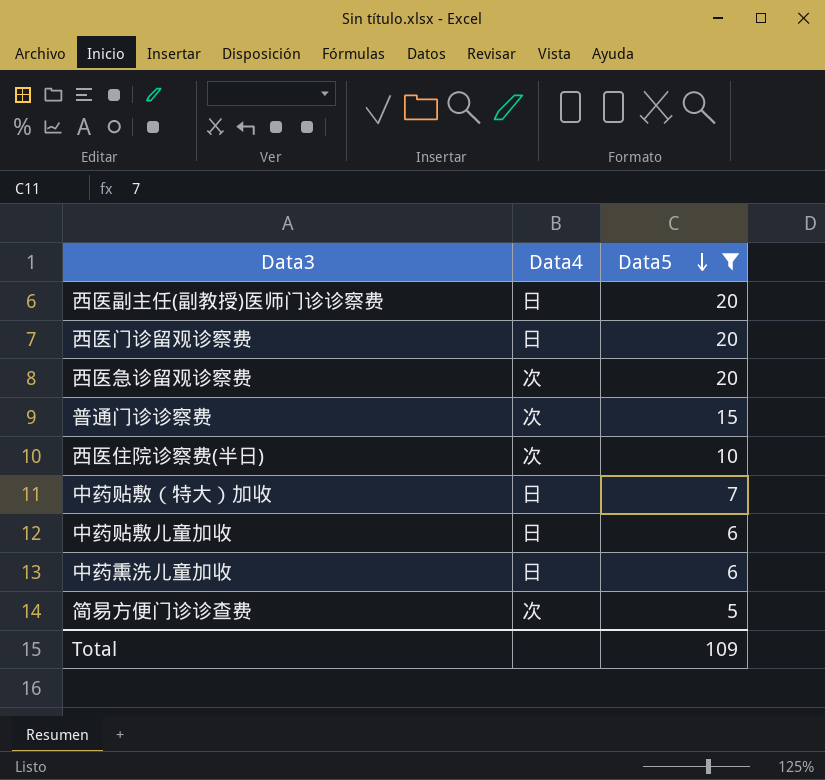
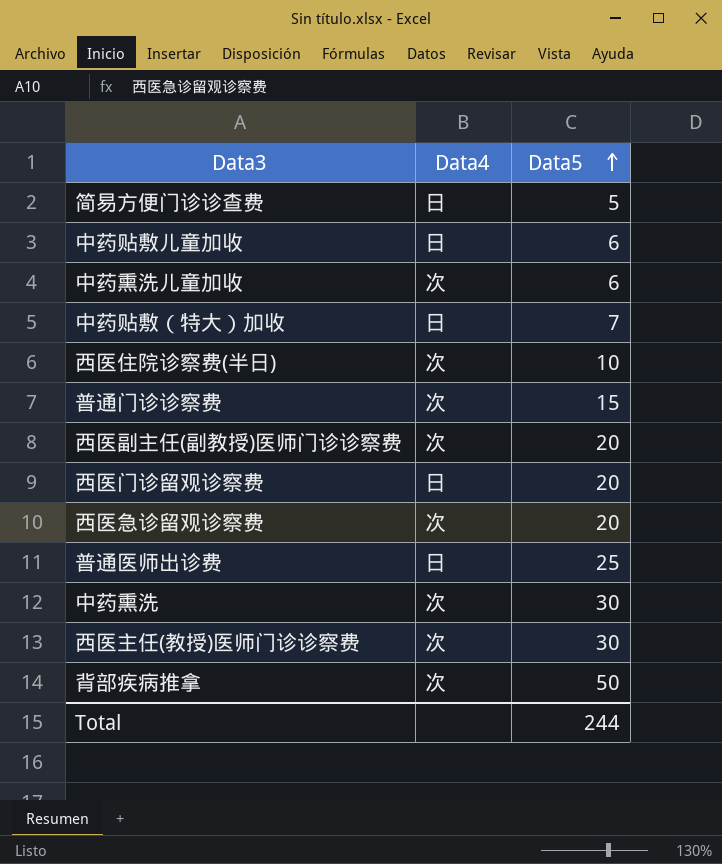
filter: Data5 <= 20 -> none
row order: Data5 descending -> Data5 ascending
简易方便门诊诊查费 | Data4: 次 -> 日
中药熏洗儿童加收 | Data4: 日 -> 次
西医副主任(副教授)医师门诊诊察费 | Data4: 日 -> 次
Total | Data5: 109 -> 244

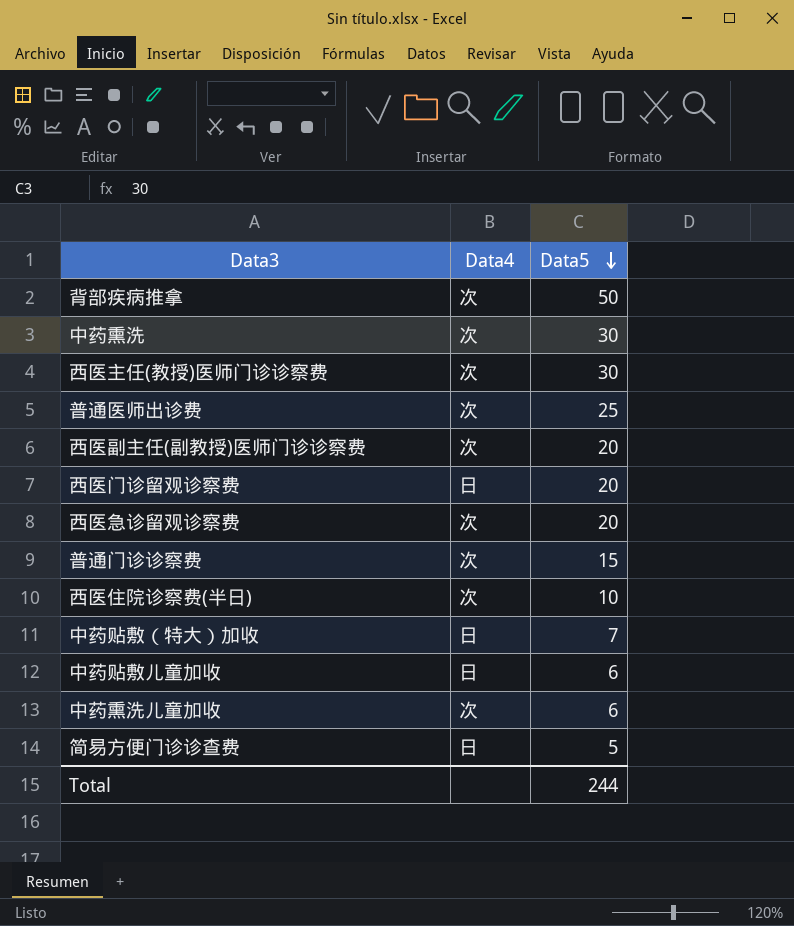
row order: Data5 ascending -> Data5 descending
普通医师出诊费 | Data4: 日 -> 次

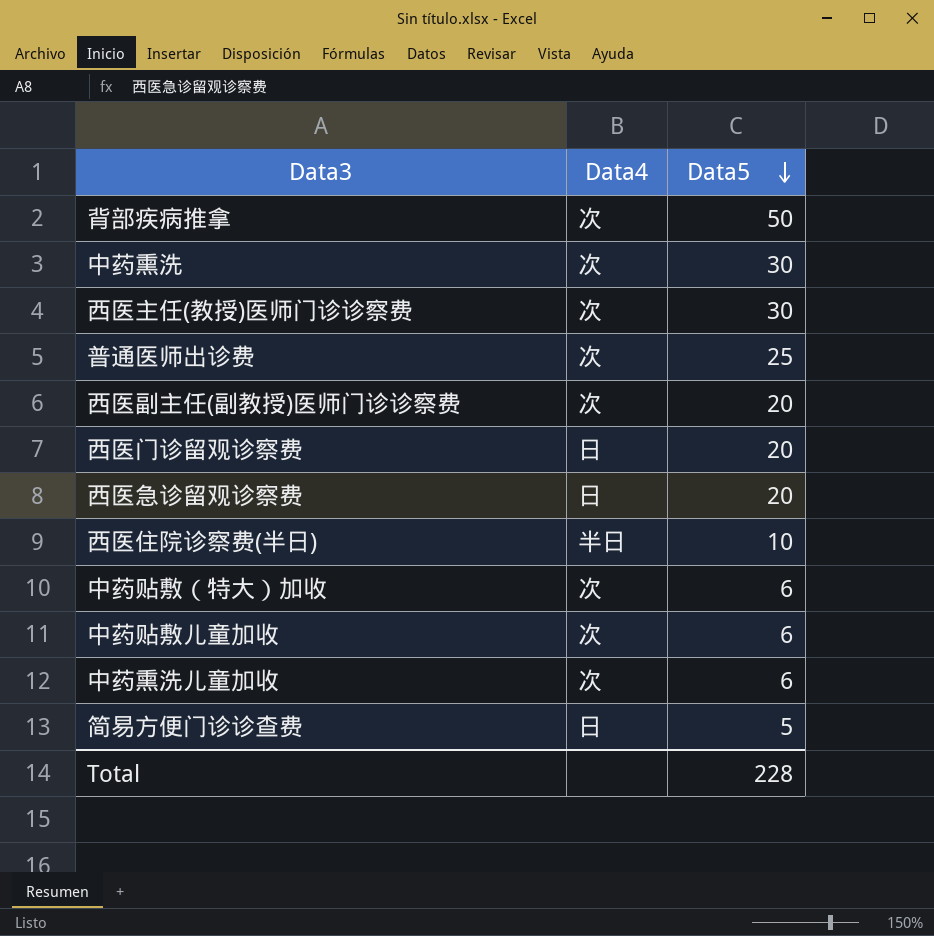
row 普通门诊诊察费: 次 | 15 -> none
西医急诊留观诊察费 | Data4: 次 -> 日
西医住院诊察费(半日) | Data4: 次 -> 半日
中药贴敷（特大）加收 | Data4: 日 -> 次
中药贴敷（特大）加收 | Data5: 7 -> 6
中药贴敷儿童加收 | Data4: 日 -> 次
Total | Data5: 244 -> 228

